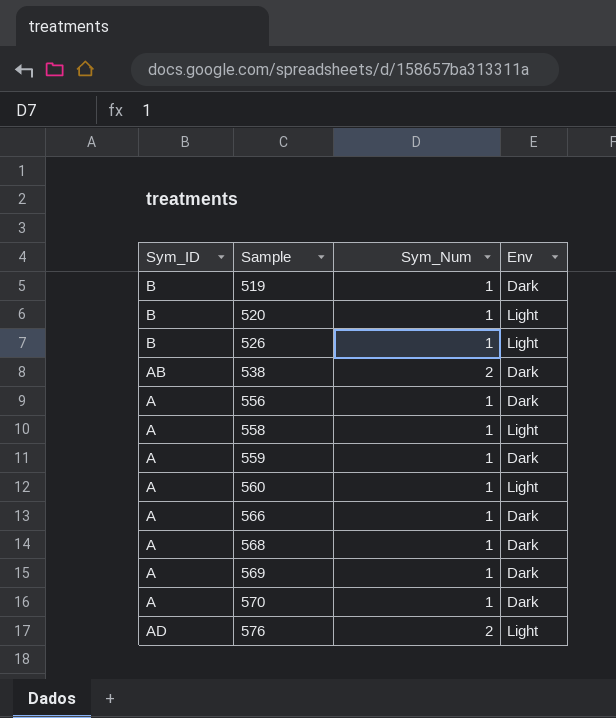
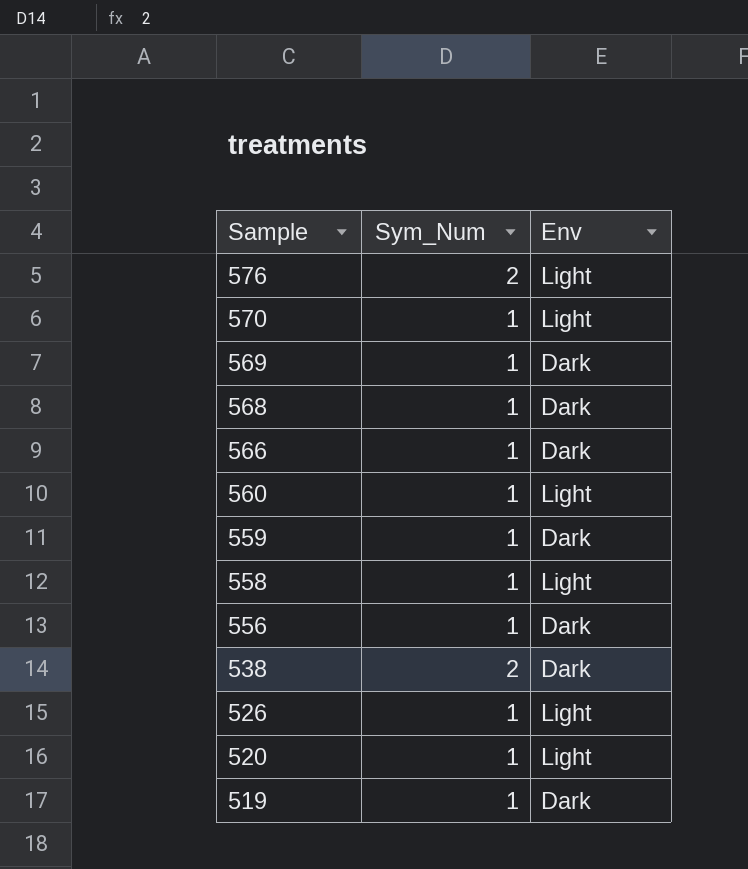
row order: Sample ascending -> Sample descending
column Sym_ID | position: 1 -> none
570 | Env: Dark -> Light

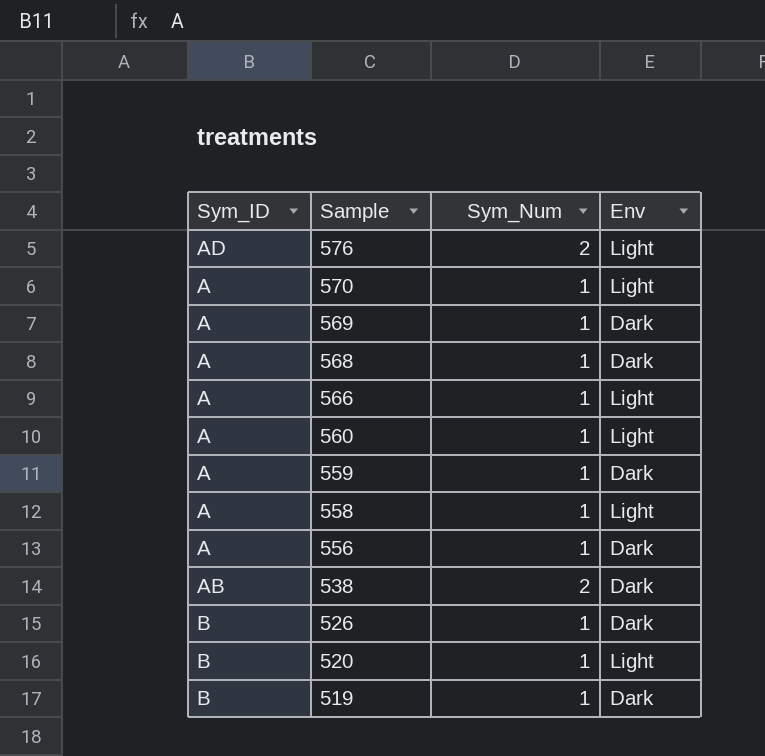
column Sym_ID | position: none -> 1
566 | Env: Dark -> Light
526 | Env: Light -> Dark

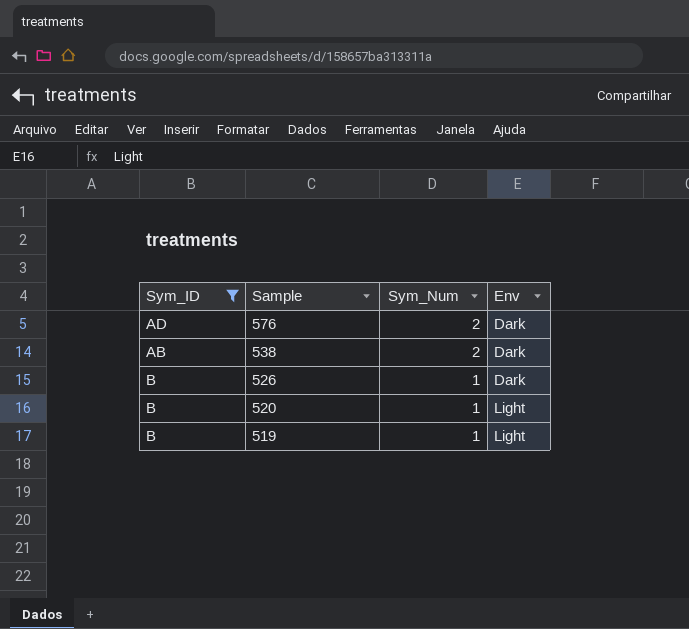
filter: none -> Sym_ID != A
576 | Env: Light -> Dark
519 | Env: Dark -> Light

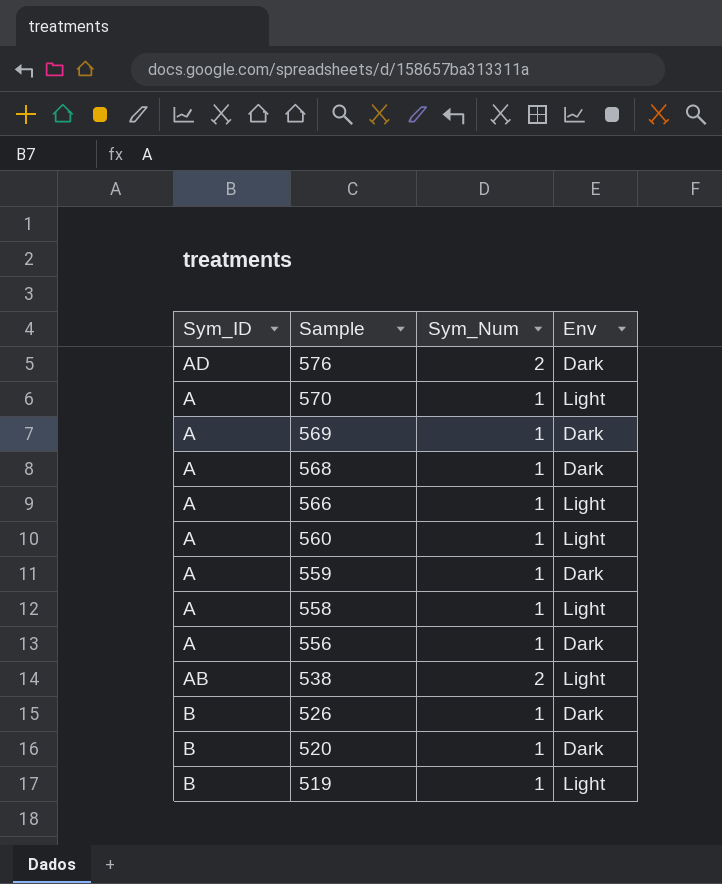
filter: Sym_ID != A -> none
538 | Env: Dark -> Light
520 | Env: Light -> Dark

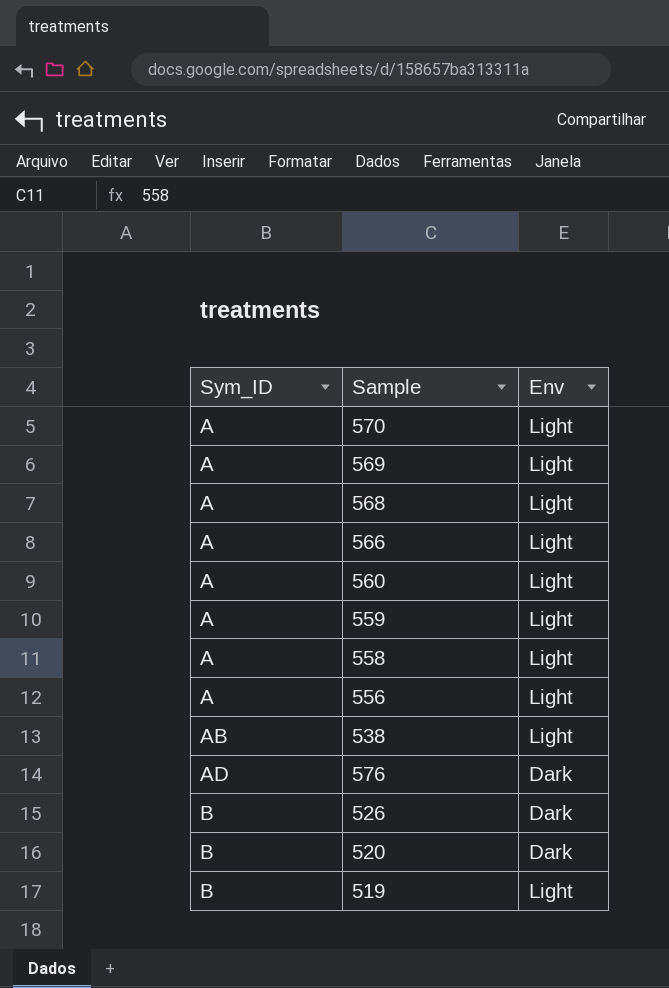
row order: Sample descending -> Sym_ID ascending
column Sym_Num | position: 3 -> none
569 | Env: Dark -> Light
568 | Env: Dark -> Light
559 | Env: Dark -> Light
556 | Env: Dark -> Light

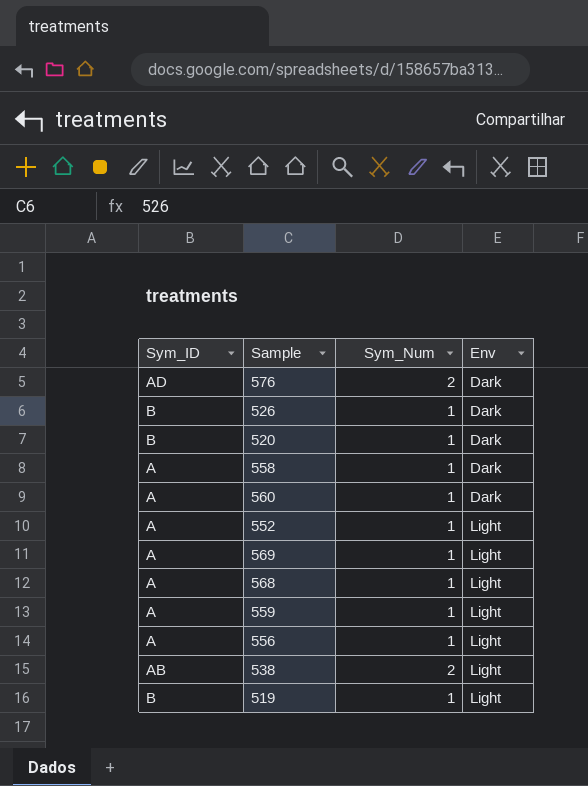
row order: Sym_ID ascending -> Env ascending
column Sym_Num | position: none -> 3
row 570: A | Light -> none
row 566: A | Light -> none
558 | Env: Light -> Dark
560 | Env: Light -> Dark
row 552: none -> A | 1 | Light

